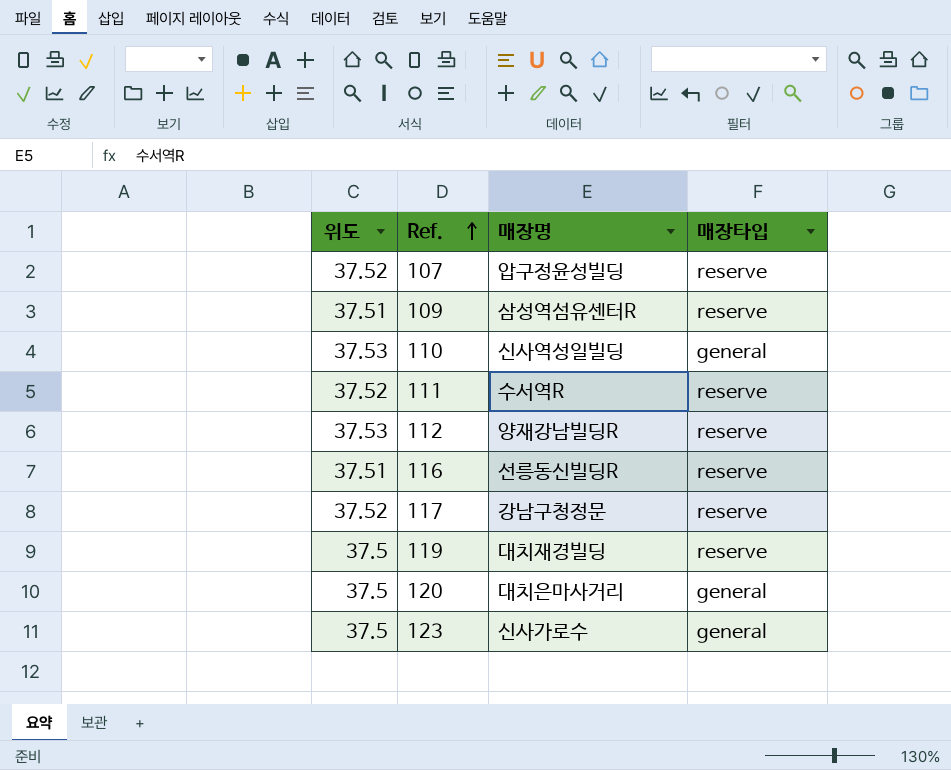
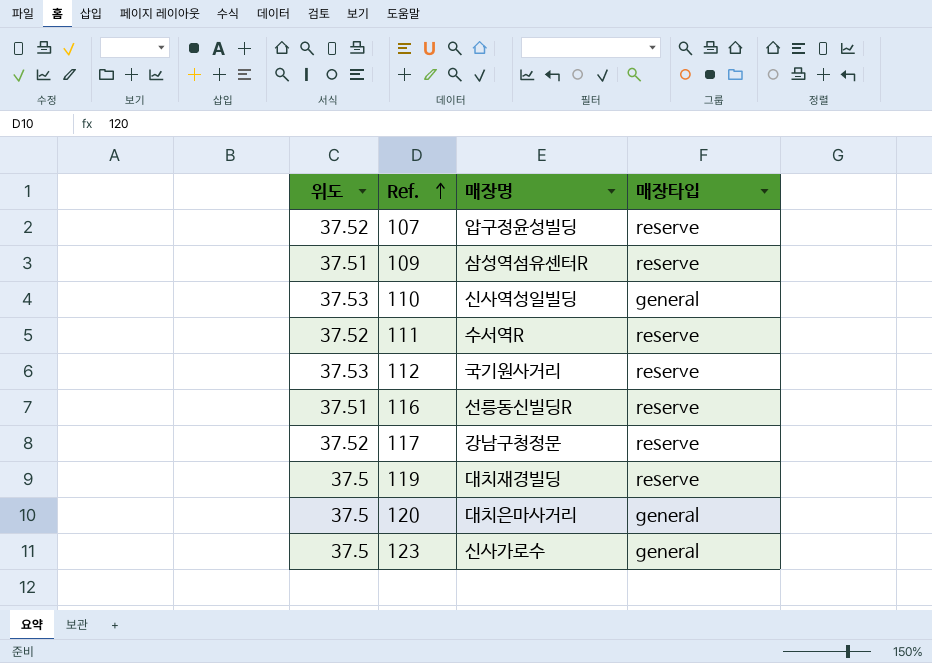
112 | 매장명: 양재강남빌딩R -> 국기원사거리

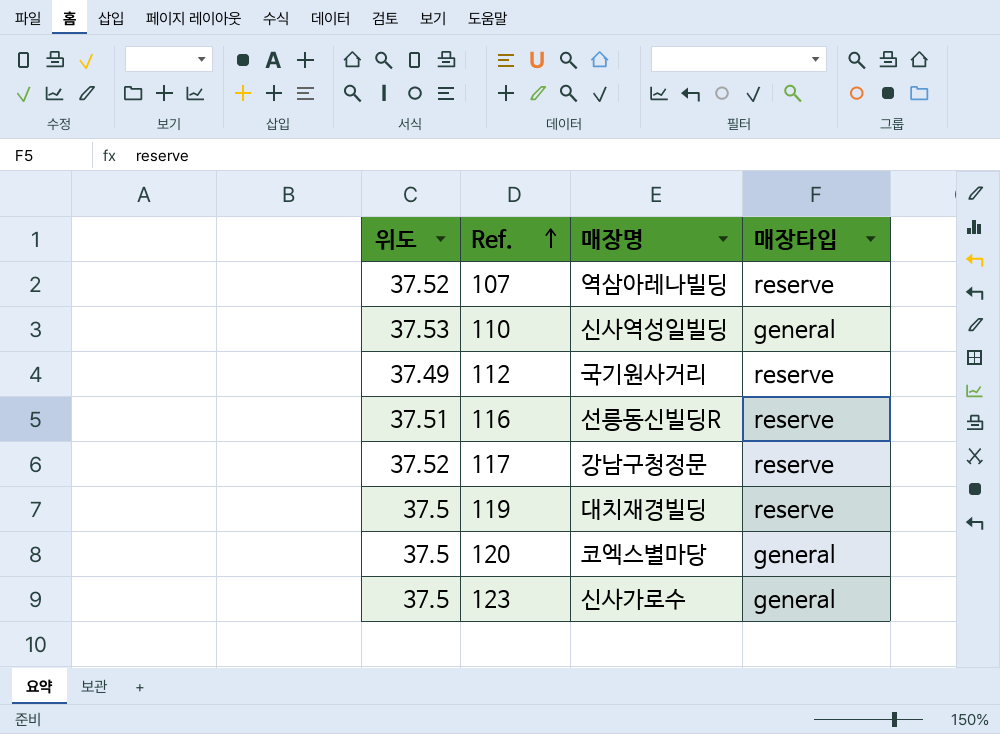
row 109: 37.51 | 삼성역섬유센터R | reserve -> none
row 111: 37.52 | 수서역R | reserve -> none
107 | 매장명: 압구정윤성빌딩 -> 역삼아레나빌딩
112 | 위도: 37.53 -> 37.49
120 | 매장명: 대치은마사거리 -> 코엑스별마당

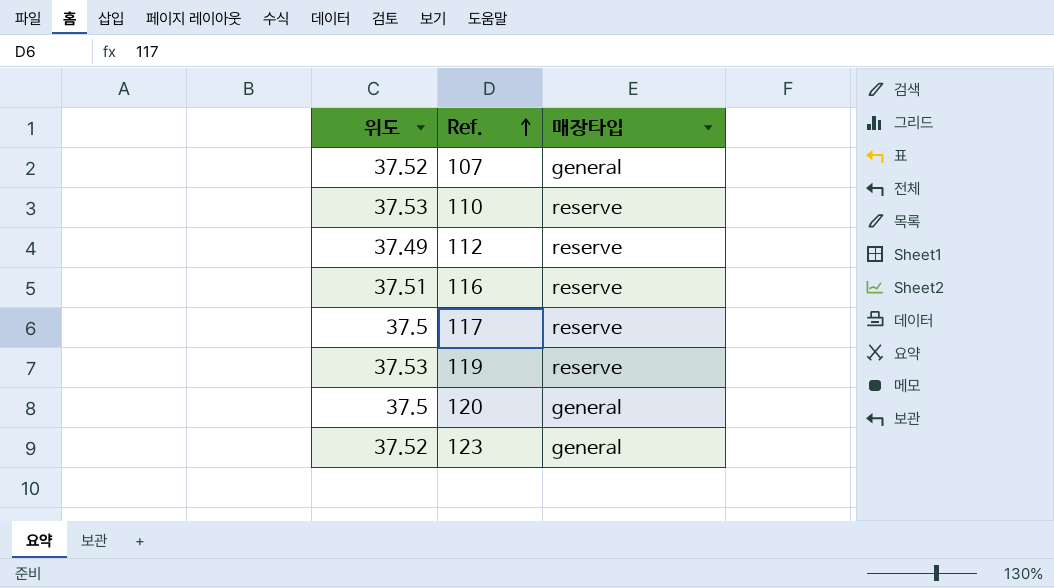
column 매장명 | position: 3 -> none
107 | 매장타입: reserve -> general
110 | 매장타입: general -> reserve
117 | 위도: 37.52 -> 37.5
119 | 위도: 37.5 -> 37.53
123 | 위도: 37.5 -> 37.52

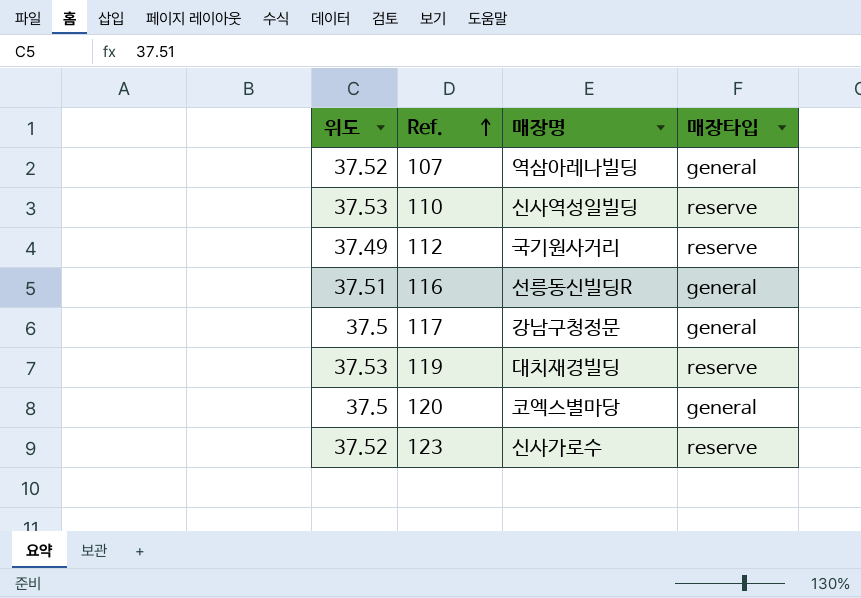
column 매장명 | position: none -> 3
116 | 매장타입: reserve -> general
117 | 매장타입: reserve -> general
123 | 매장타입: general -> reserve

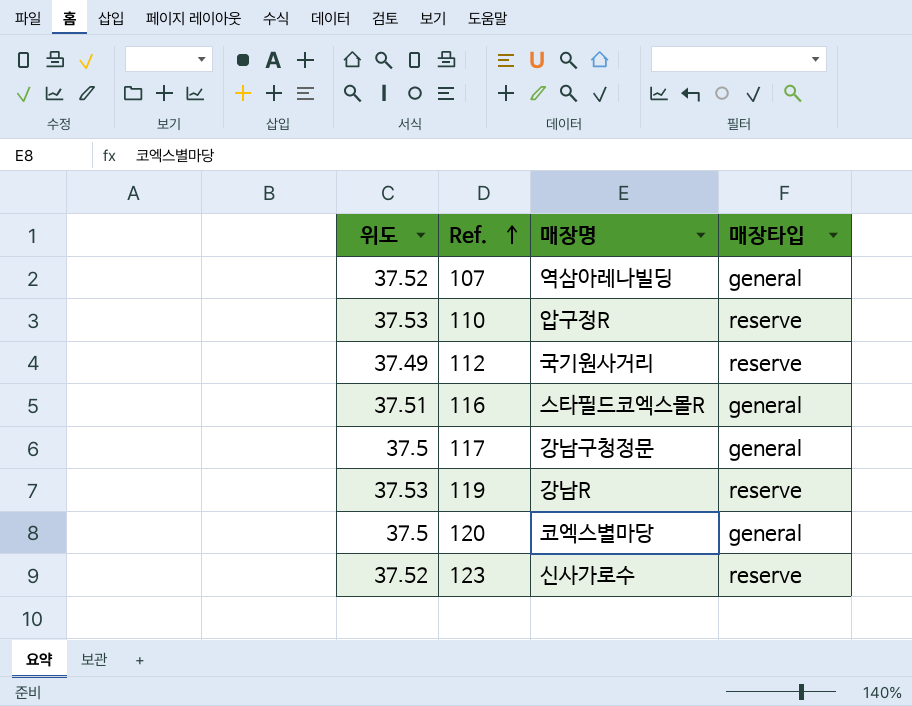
110 | 매장명: 신사역성일빌딩 -> 압구정R
116 | 매장명: 선릉동신빌딩R -> 스타필드코엑스몰R
119 | 매장명: 대치재경빌딩 -> 강남R

